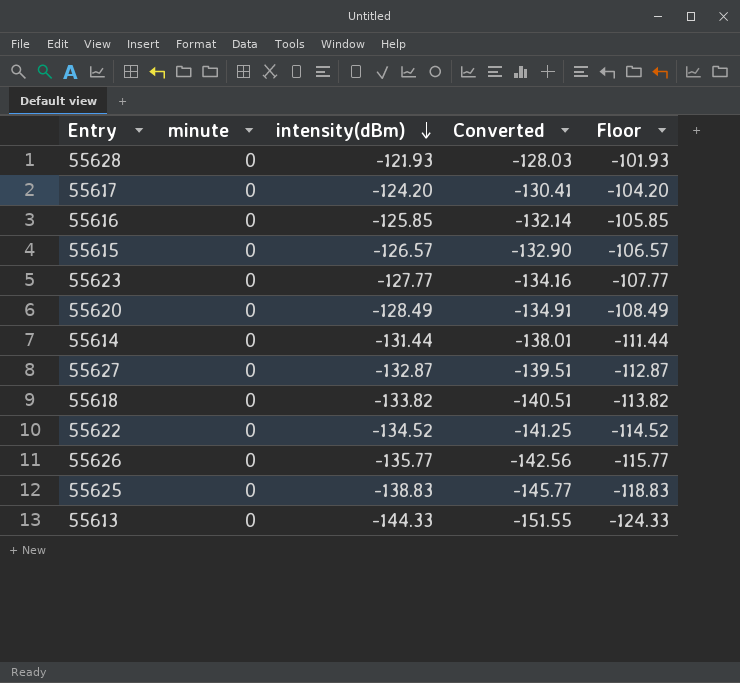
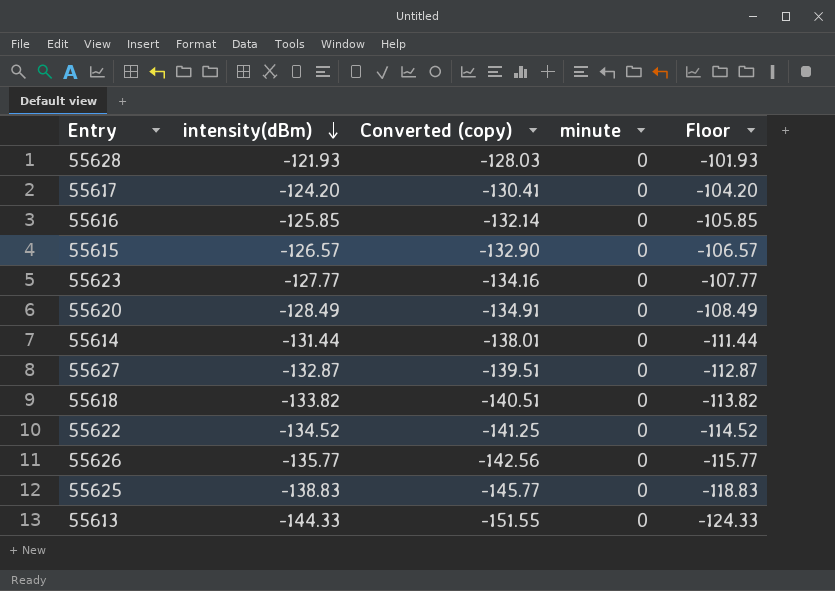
column name: Converted -> Converted (copy)
column minute | position: 2 -> 4

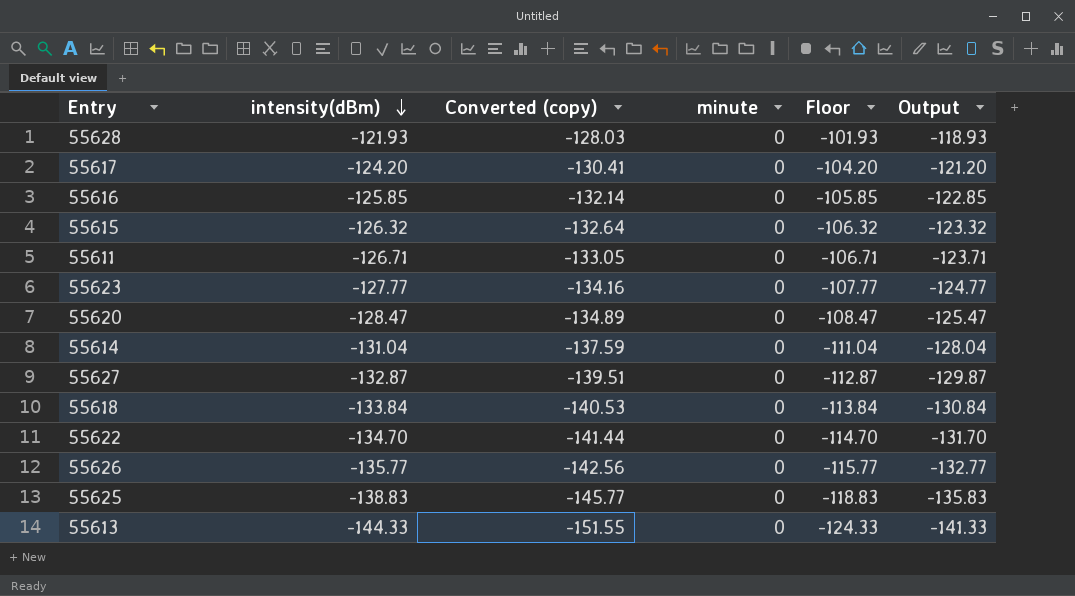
column Output | formula: none -> [intensity(dBm)] + 3
55615 | intensity(dBm): -126.57 -> -126.32
55615 | Converted (copy): -132.90 -> -132.64
55615 | Floor: -106.57 -> -106.32
row 55611: none -> -126.71 | -133.05 | 0 | -106.71 | -123.71
55620 | intensity(dBm): -128.49 -> -128.47
55620 | Converted (copy): -134.91 -> -134.89
55620 | Floor: -108.49 -> -108.47
55614 | intensity(dBm): -131.44 -> -131.04
55614 | Converted (copy): -138.01 -> -137.59
55614 | Floor: -111.44 -> -111.04
55618 | intensity(dBm): -133.82 -> -133.84
55618 | Converted (copy): -140.51 -> -140.53
55618 | Floor: -113.82 -> -113.84
55622 | intensity(dBm): -134.52 -> -134.70
55622 | Converted (copy): -141.25 -> -141.44
55622 | Floor: -114.52 -> -114.70

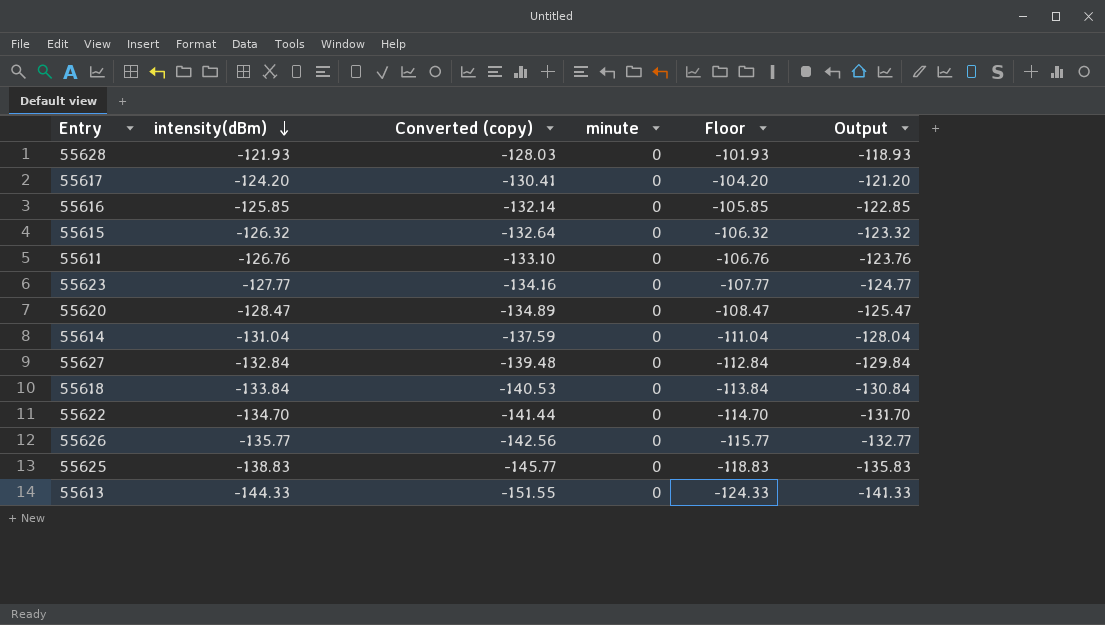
55611 | intensity(dBm): -126.71 -> -126.76
55611 | Converted (copy): -133.05 -> -133.10
55611 | Floor: -106.71 -> -106.76
55611 | Output: -123.71 -> -123.76
55627 | intensity(dBm): -132.87 -> -132.84
55627 | Converted (copy): -139.51 -> -139.48
55627 | Floor: -112.87 -> -112.84
55627 | Output: -129.87 -> -129.84

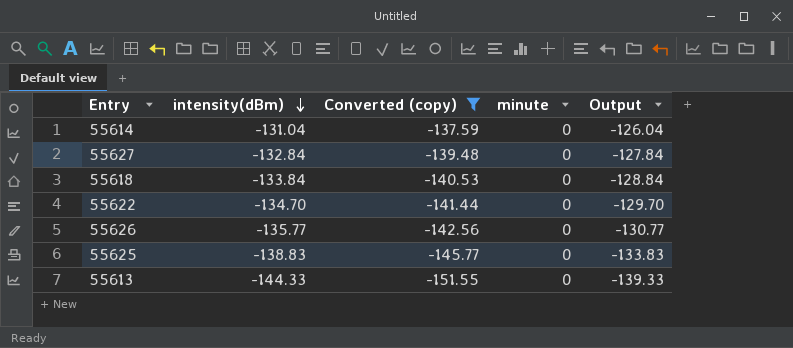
filter: none -> Converted (copy) <= -137.59
column Floor | formula: [intensity(dBm)] + 20 -> none
column Output | formula: [intensity(dBm)] + 3 -> [intensity(dBm)] + 5

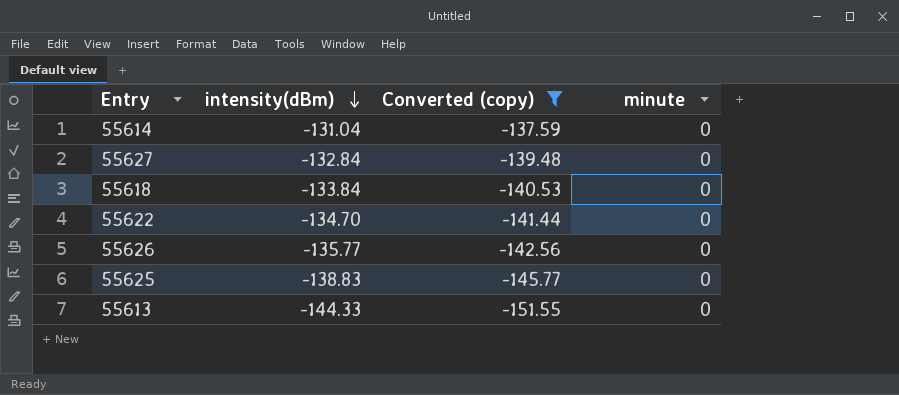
column Output | formula: [intensity(dBm)] + 5 -> none

